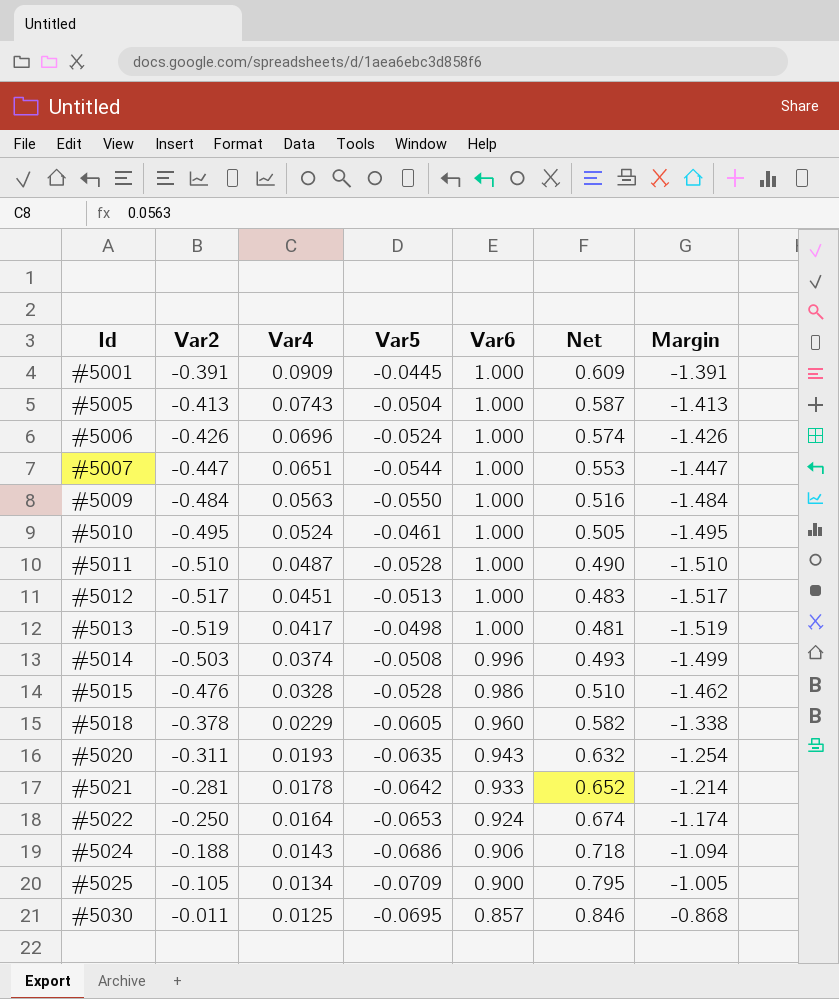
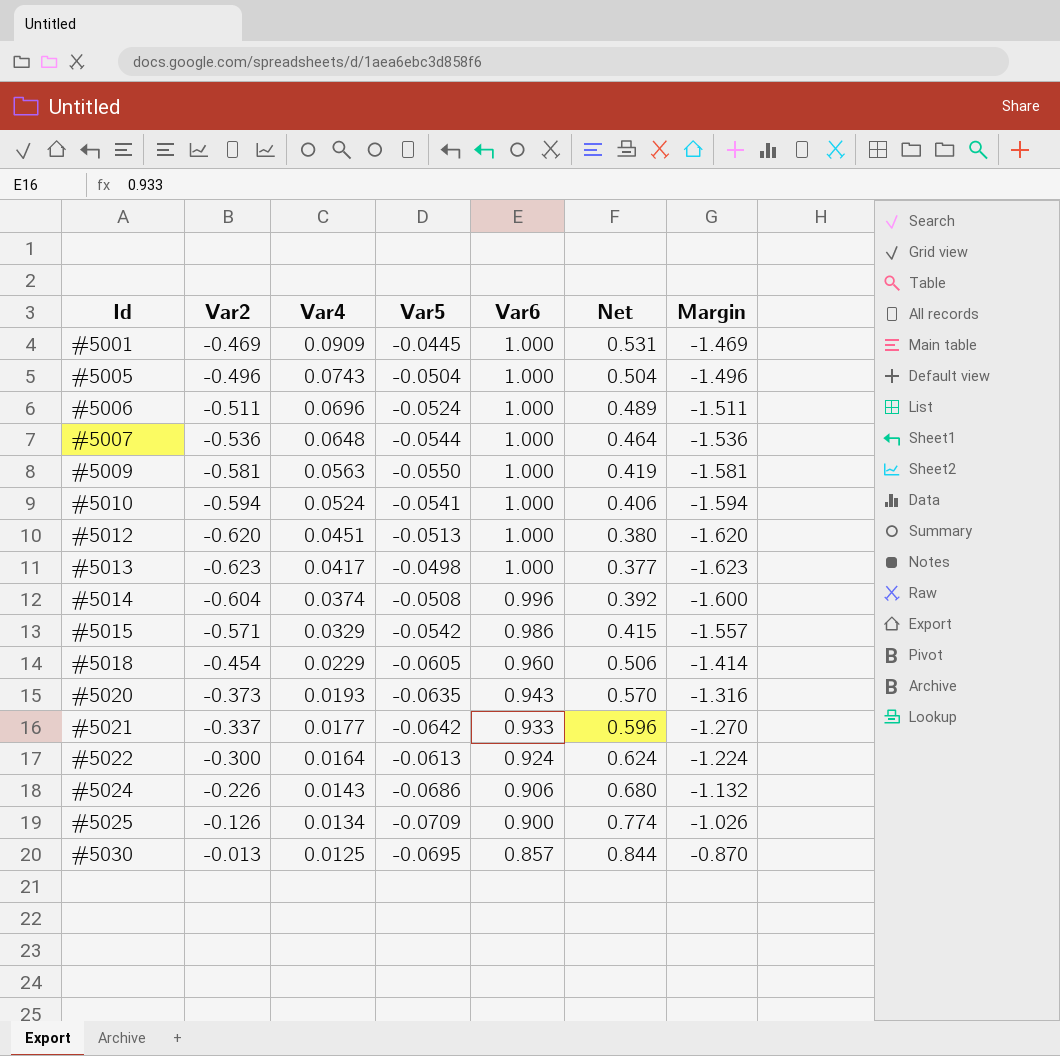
row #5011: -0.510 | 0.0487 | -0.0528 | 1.000 | 0.490 | -1.510 -> none
#5001 | Var2: -0.391 -> -0.469
#5001 | Net: 0.609 -> 0.531
#5001 | Margin: -1.391 -> -1.469
#5005 | Var2: -0.413 -> -0.496
#5005 | Net: 0.587 -> 0.504
#5005 | Margin: -1.413 -> -1.496
#5006 | Var2: -0.426 -> -0.511
#5006 | Net: 0.574 -> 0.489
#5006 | Margin: -1.426 -> -1.511
#5007 | Var2: -0.447 -> -0.536
#5007 | Var4: 0.0651 -> 0.0648
#5007 | Net: 0.553 -> 0.464
#5007 | Margin: -1.447 -> -1.536
#5009 | Var2: -0.484 -> -0.581
#5009 | Net: 0.516 -> 0.419
#5009 | Margin: -1.484 -> -1.581
#5010 | Var2: -0.495 -> -0.594
#5010 | Var5: -0.0461 -> -0.0541
#5010 | Net: 0.505 -> 0.406
#5010 | Margin: -1.495 -> -1.594
#5012 | Var2: -0.517 -> -0.620
#5012 | Net: 0.483 -> 0.380
#5012 | Margin: -1.517 -> -1.620
#5013 | Var2: -0.519 -> -0.623
#5013 | Net: 0.481 -> 0.377
#5013 | Margin: -1.519 -> -1.623
#5014 | Var2: -0.503 -> -0.604
#5014 | Net: 0.493 -> 0.392
#5014 | Margin: -1.499 -> -1.600
#5015 | Var2: -0.476 -> -0.571
#5015 | Var4: 0.0328 -> 0.0329
#5015 | Var5: -0.0528 -> -0.0542
#5015 | Net: 0.510 -> 0.415
#5015 | Margin: -1.462 -> -1.557
#5018 | Var2: -0.378 -> -0.454
#5018 | Net: 0.582 -> 0.506
#5018 | Margin: -1.338 -> -1.414
#5020 | Var2: -0.311 -> -0.373
#5020 | Net: 0.632 -> 0.570
#5020 | Margin: -1.254 -> -1.316
#5021 | Var2: -0.281 -> -0.337
#5021 | Var4: 0.0178 -> 0.0177
#5021 | Net: 0.652 -> 0.596
#5021 | Margin: -1.214 -> -1.270
#5022 | Var2: -0.250 -> -0.300
#5022 | Var5: -0.0653 -> -0.0613
#5022 | Net: 0.674 -> 0.624
#5022 | Margin: -1.174 -> -1.224
#5024 | Var2: -0.188 -> -0.226
#5024 | Net: 0.718 -> 0.680
#5024 | Margin: -1.094 -> -1.132
#5025 | Var2: -0.105 -> -0.126
#5025 | Net: 0.795 -> 0.774
#5025 | Margin: -1.005 -> -1.026
#5030 | Var2: -0.011 -> -0.013
#5030 | Net: 0.846 -> 0.844
#5030 | Margin: -0.868 -> -0.870

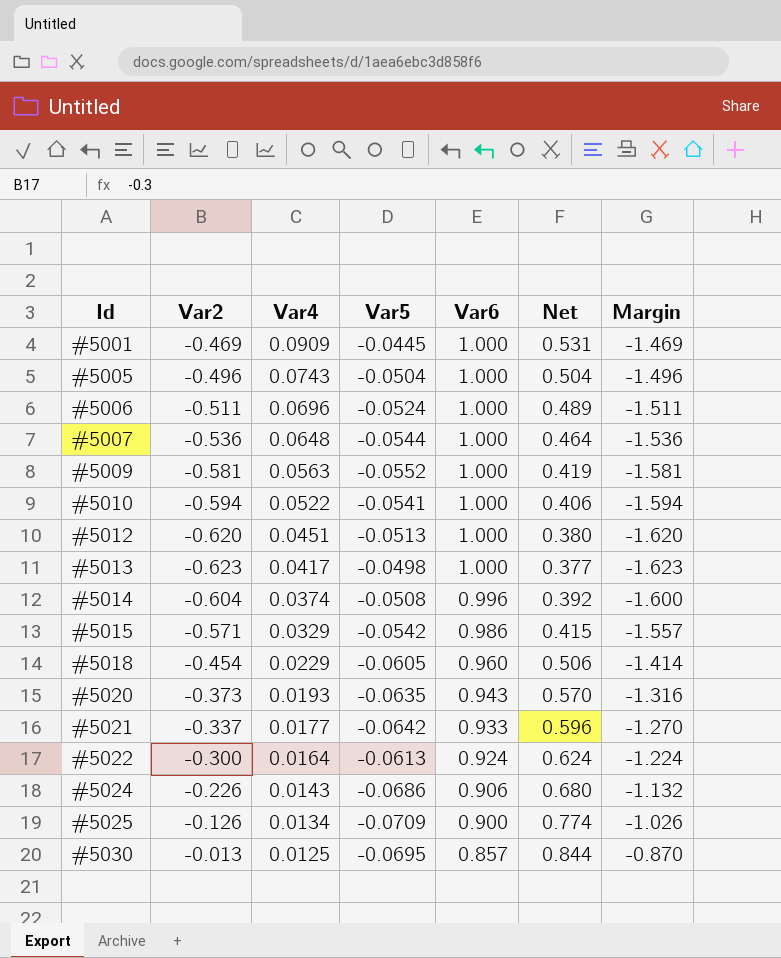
#5009 | Var5: -0.0550 -> -0.0552
#5010 | Var4: 0.0524 -> 0.0522

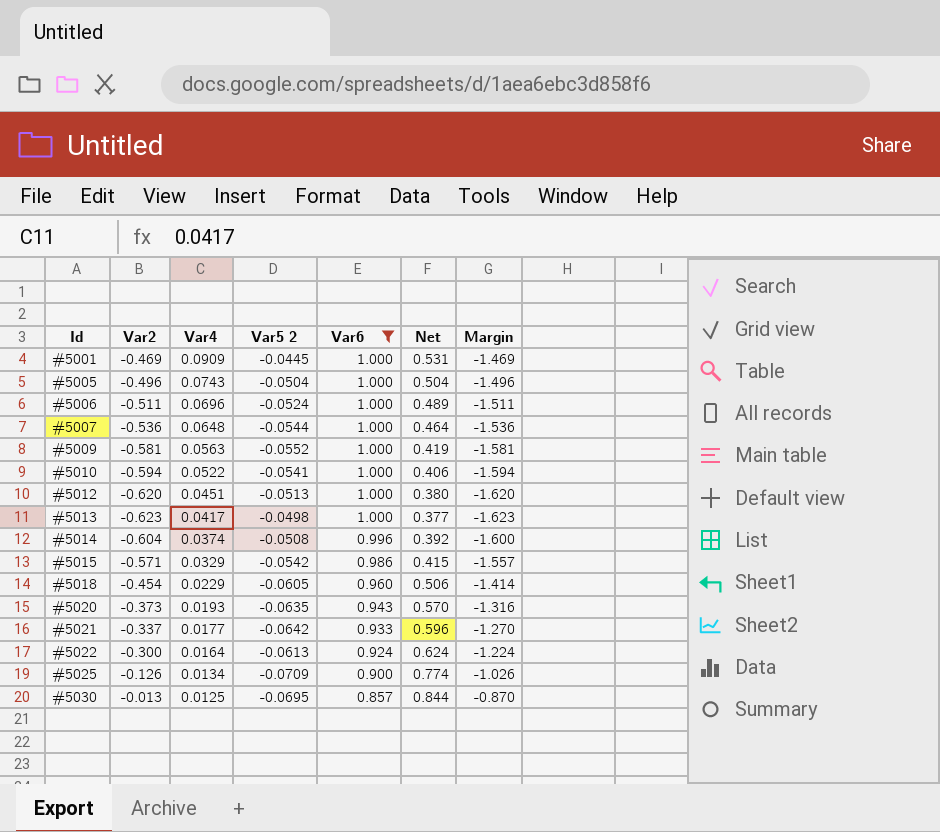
filter: none -> Var6 != 0.906
column name: Var5 -> Var5 2

